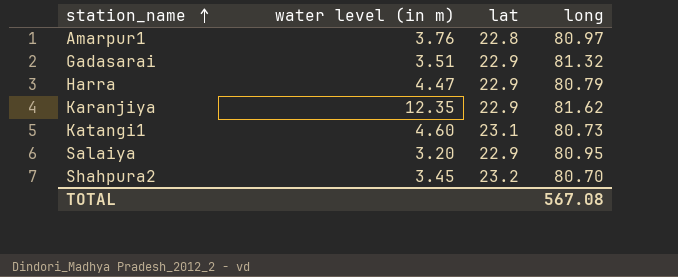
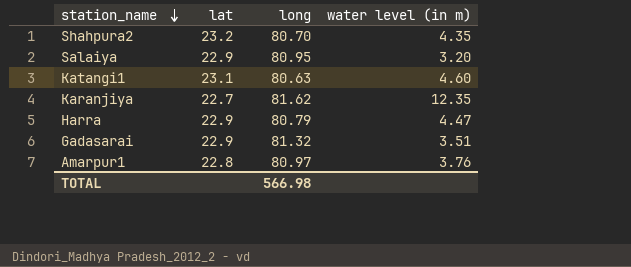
row order: station_name ascending -> station_name descending
column water level (in m) | position: 2 -> 4
Shahpura2 | water level (in m): 3.45 -> 4.35
Katangi1 | long: 80.73 -> 80.63
Karanjiya | lat: 22.9 -> 22.7
TOTAL | long: 567.08 -> 566.98

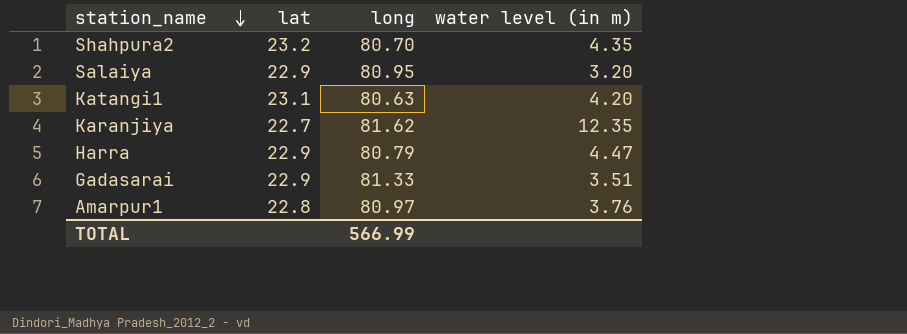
Katangi1 | water level (in m): 4.60 -> 4.20
Gadasarai | long: 81.32 -> 81.33
TOTAL | long: 566.98 -> 566.99

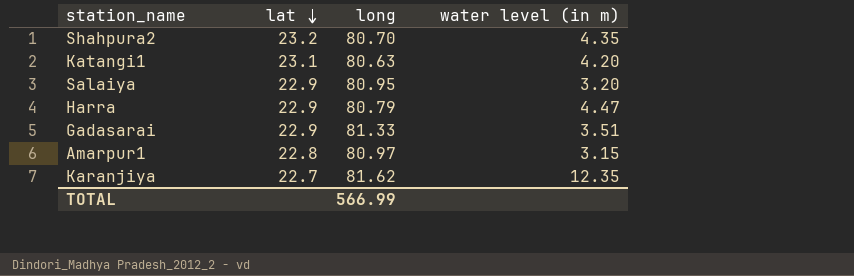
row order: station_name descending -> lat descending
Amarpur1 | water level (in m): 3.76 -> 3.15

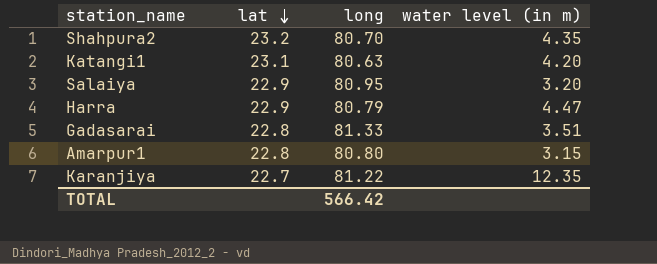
Gadasarai | lat: 22.9 -> 22.8
Amarpur1 | long: 80.97 -> 80.80
Karanjiya | long: 81.62 -> 81.22
TOTAL | long: 566.99 -> 566.42

